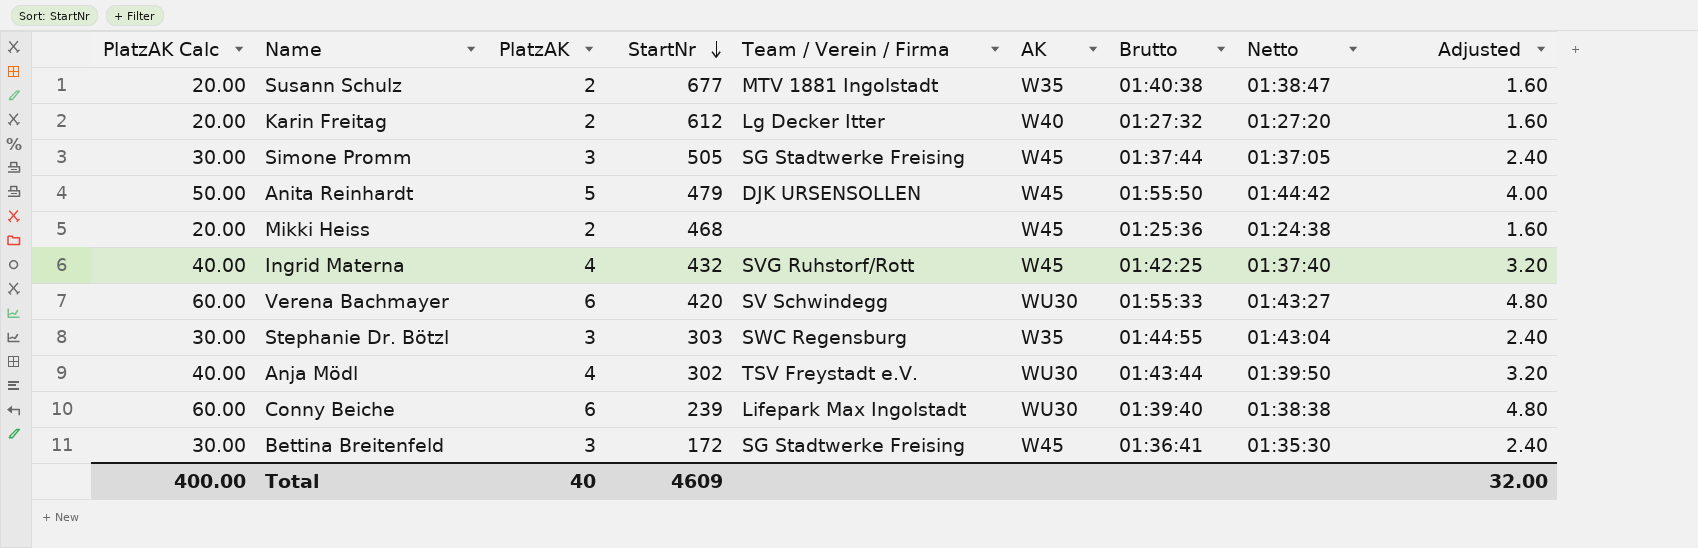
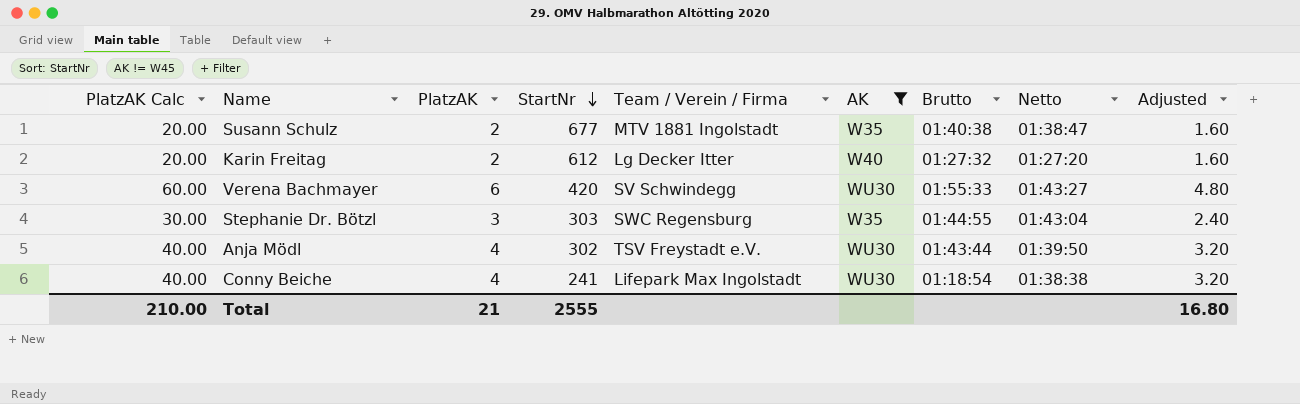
filter: none -> AK != W45
Conny Beiche | PlatzAK Calc: 60.00 -> 40.00
Conny Beiche | PlatzAK: 6 -> 4
Conny Beiche | StartNr: 239 -> 241
Conny Beiche | Brutto: 01:39:40 -> 01:18:54
Conny Beiche | Adjusted: 4.80 -> 3.20
Total | PlatzAK Calc: 400.00 -> 210.00
Total | PlatzAK: 40 -> 21
Total | StartNr: 4609 -> 2555
Total | Adjusted: 32.00 -> 16.80

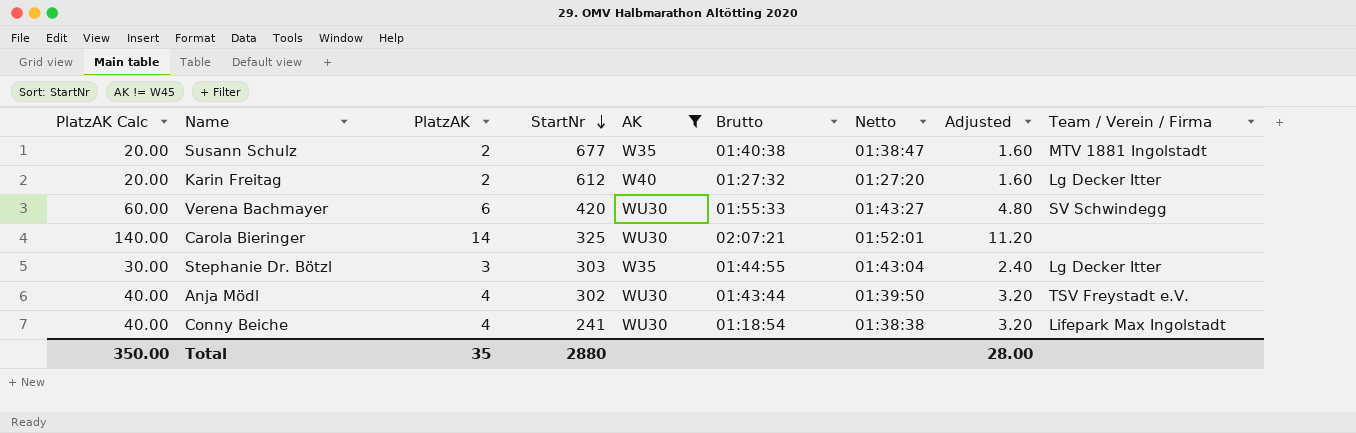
column Team / Verein / Firma | position: 5 -> 9
row Carola Bieringer: none -> 140.00 | 14 | 325 | WU30 | 02:07:21 | 01:52:01 | 11.20 | none
Stephanie Dr. Bötzl | Team / Verein / Firma: SWC Regensburg -> Lg Decker Itter
Total | PlatzAK Calc: 210.00 -> 350.00
Total | PlatzAK: 21 -> 35
Total | StartNr: 2555 -> 2880
Total | Adjusted: 16.80 -> 28.00

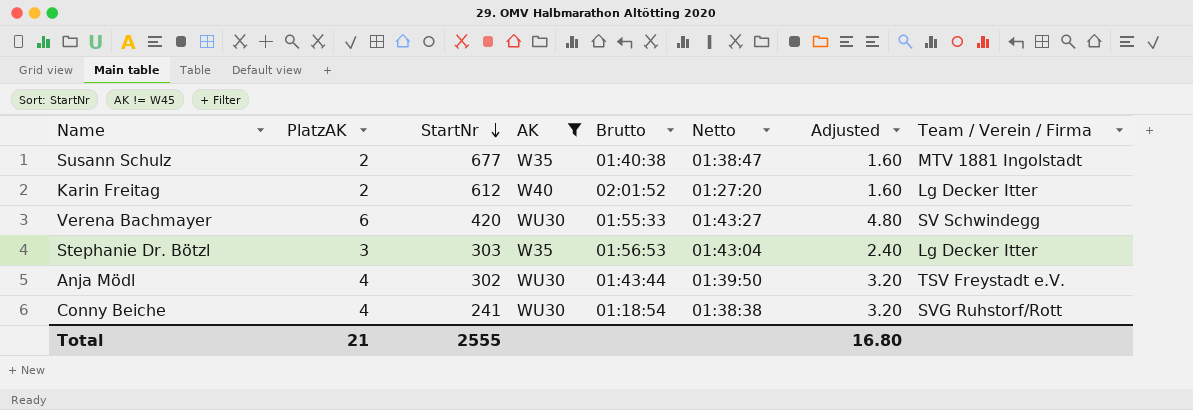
column PlatzAK Calc | formula: [PlatzAK] * 10 -> none
row Carola Bieringer: 140.00 | 14 | 325 | WU30 | 02:07:21 | 01:52:01 | 11.20 | none -> none
Karin Freitag | Brutto: 01:27:32 -> 02:01:52
Stephanie Dr. Bötzl | Brutto: 01:44:55 -> 01:56:53
Conny Beiche | Team / Verein / Firma: Lifepark Max Ingolstadt -> SVG Ruhstorf/Rott
Total | PlatzAK: 35 -> 21
Total | StartNr: 2880 -> 2555
Total | Adjusted: 28.00 -> 16.80

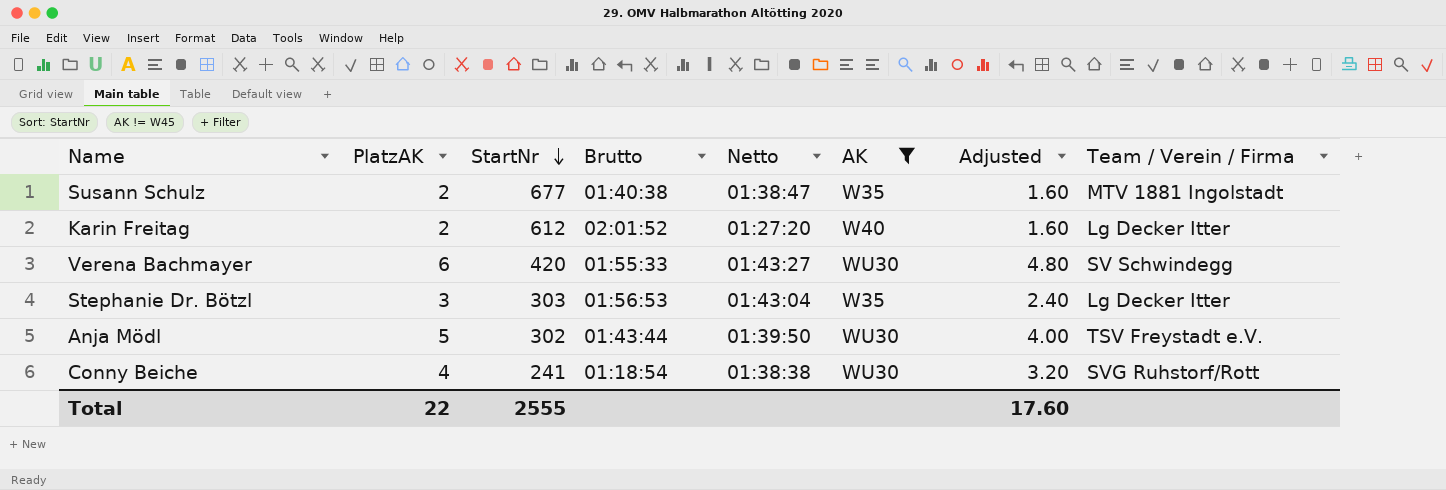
column AK | position: 4 -> 6
Anja Mödl | PlatzAK: 4 -> 5
Anja Mödl | Adjusted: 3.20 -> 4.00
Total | PlatzAK: 21 -> 22
Total | Adjusted: 16.80 -> 17.60

